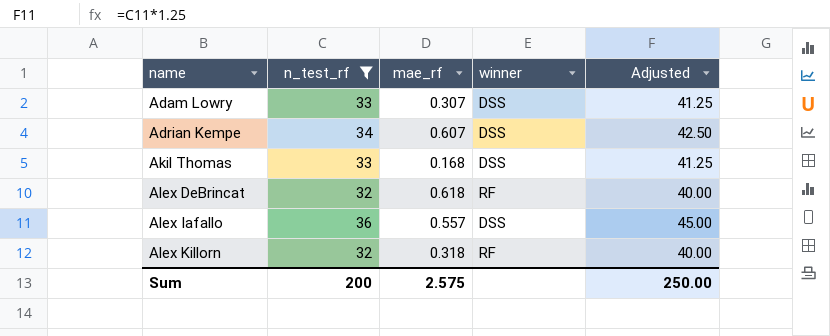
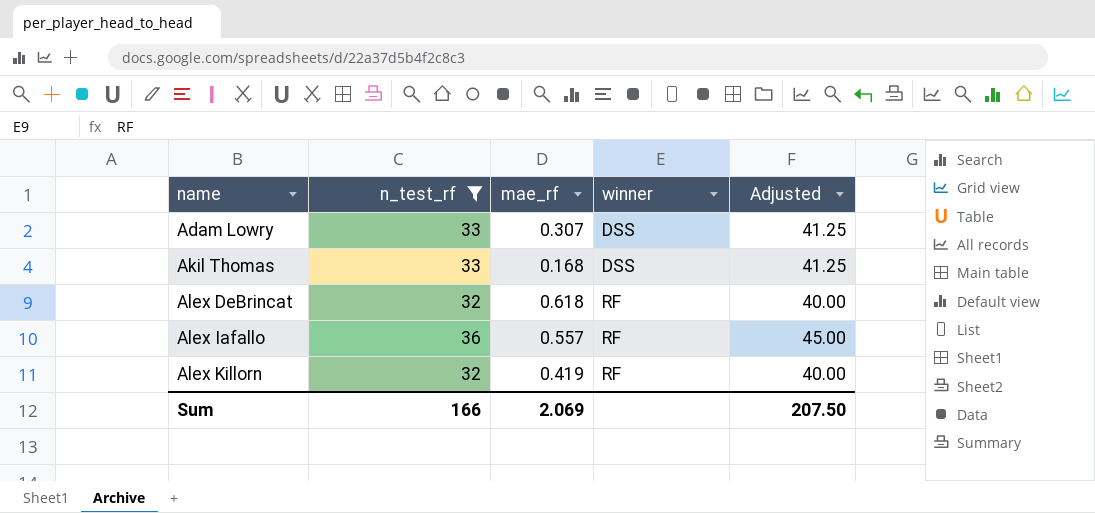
row Adrian Kempe: 34 | 0.607 | DSS | 42.50 -> none
Alex Iafallo | winner: DSS -> RF
Alex Killorn | mae_rf: 0.318 -> 0.419
Sum | n_test_rf: 200 -> 166
Sum | mae_rf: 2.575 -> 2.069
Sum | Adjusted: 250.00 -> 207.50

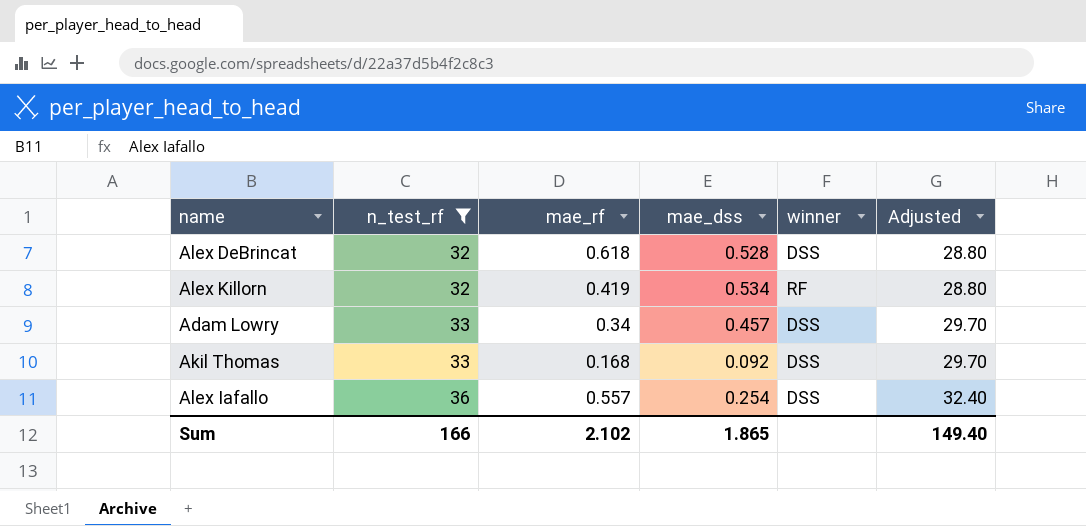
row order: name ascending -> n_test_rf ascending
column mae_dss | position: none -> 4
column Adjusted | formula: [n_test_rf] * 1.25 -> [n_test_rf] * 0.9
Alex DeBrincat | winner: RF -> DSS
Adam Lowry | mae_rf: 0.307 -> 0.34
Alex Iafallo | winner: RF -> DSS
Sum | mae_rf: 2.069 -> 2.102
Sum | Adjusted: 207.50 -> 149.40

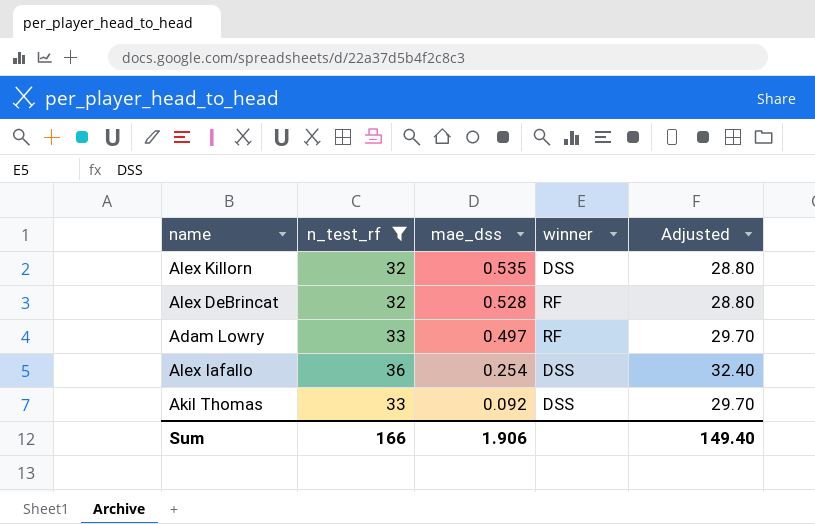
row order: n_test_rf ascending -> mae_dss descending
column mae_rf | position: 3 -> none
Alex Killorn | mae_dss: 0.534 -> 0.535
Alex Killorn | winner: RF -> DSS
Alex DeBrincat | winner: DSS -> RF
Adam Lowry | mae_dss: 0.457 -> 0.497
Adam Lowry | winner: DSS -> RF
Sum | mae_dss: 1.865 -> 1.906

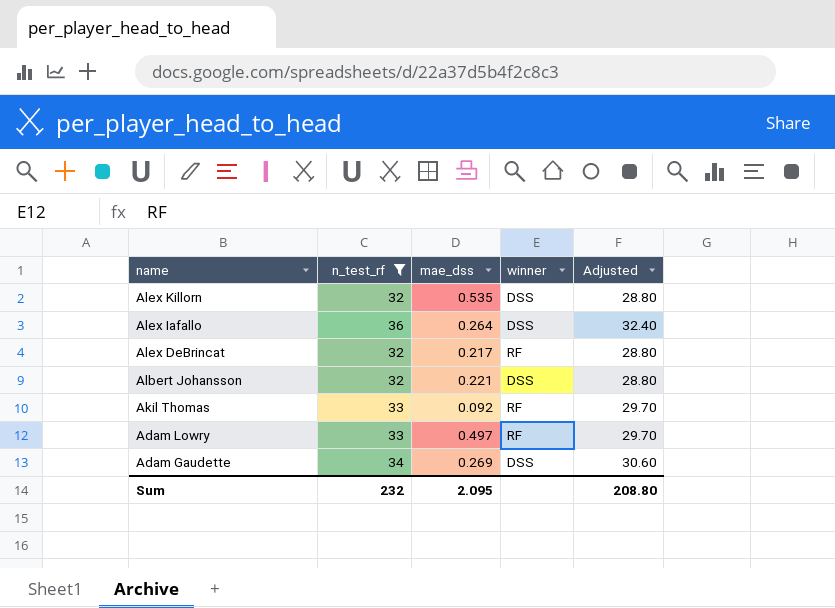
row order: mae_dss descending -> name descending
Alex Iafallo | mae_dss: 0.254 -> 0.264
Alex DeBrincat | mae_dss: 0.528 -> 0.217
row Albert Johansson: none -> 32 | 0.221 | DSS | 28.80
Akil Thomas | winner: DSS -> RF
row Adam Gaudette: none -> 34 | 0.269 | DSS | 30.60
Sum | n_test_rf: 166 -> 232
Sum | mae_dss: 1.906 -> 2.095
Sum | Adjusted: 149.40 -> 208.80

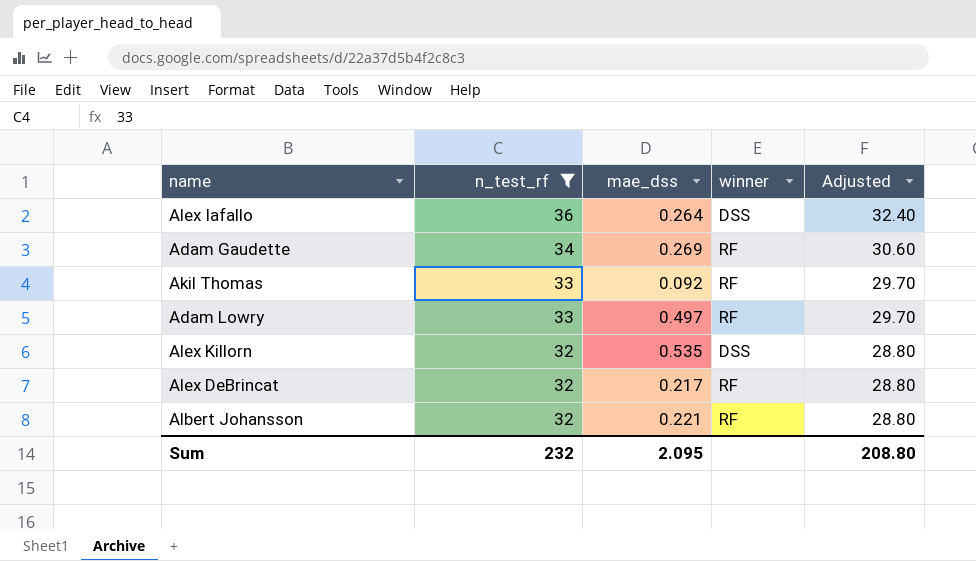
row order: name descending -> n_test_rf descending
Adam Gaudette | winner: DSS -> RF
Albert Johansson | winner: DSS -> RF

